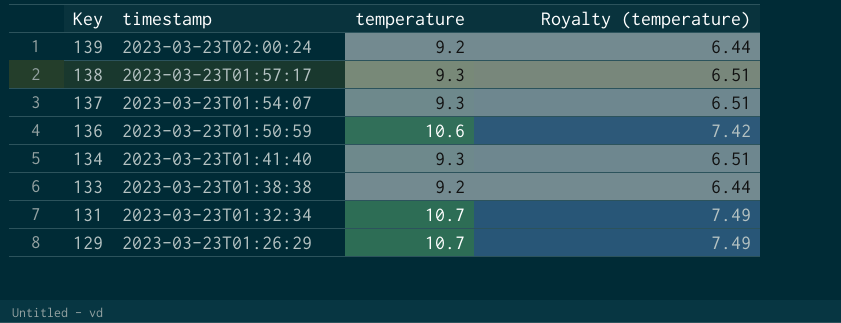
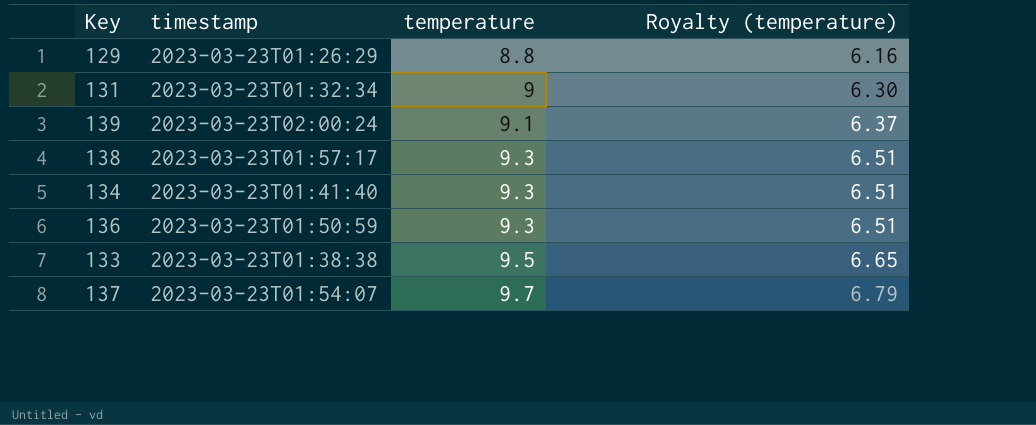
row order: Key descending -> temperature ascending
129 | temperature: 10.7 -> 8.8
129 | Royalty (temperature): 7.49 -> 6.16
131 | temperature: 10.7 -> 9
131 | Royalty (temperature): 7.49 -> 6.30
139 | temperature: 9.2 -> 9.1
139 | Royalty (temperature): 6.44 -> 6.37
136 | temperature: 10.6 -> 9.3
136 | Royalty (temperature): 7.42 -> 6.51
133 | temperature: 9.2 -> 9.5
133 | Royalty (temperature): 6.44 -> 6.65
137 | temperature: 9.3 -> 9.7
137 | Royalty (temperature): 6.51 -> 6.79

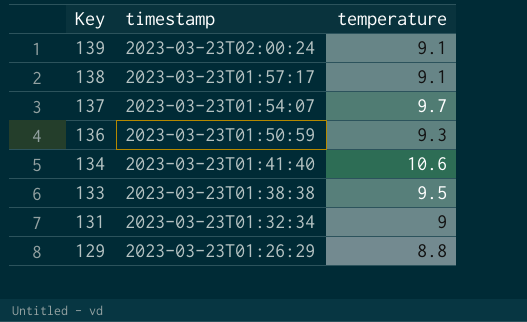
row order: temperature ascending -> Key descending
column Royalty (temperature) | formula: [temperature] * 0.7 -> none
138 | temperature: 9.3 -> 9.1
134 | temperature: 9.3 -> 10.6

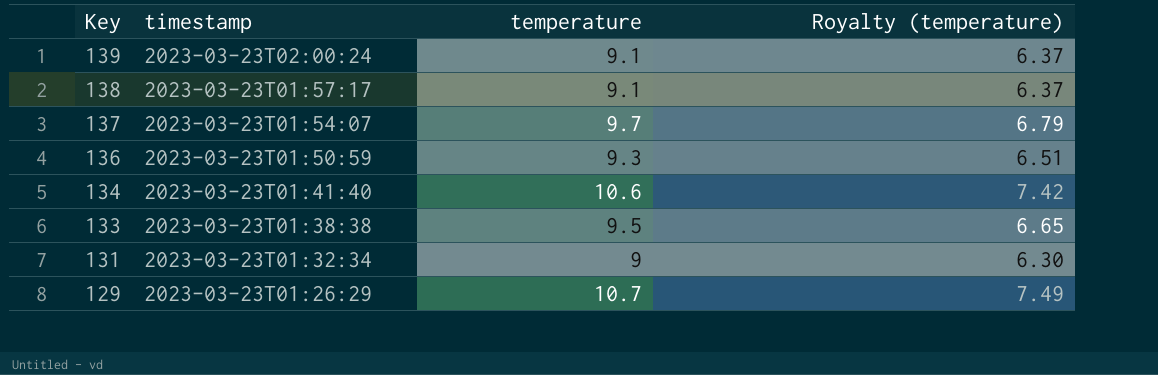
column Royalty (temperature) | formula: none -> [temperature] * 0.7
129 | temperature: 8.8 -> 10.7

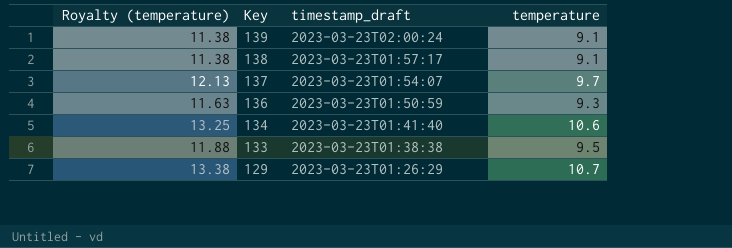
column Royalty (temperature) | formula: [temperature] * 0.7 -> [temperature] * 1.25
column Royalty (temperature) | position: 4 -> 1
column name: timestamp -> timestamp_draft
row 131: 2023-03-23T01:32:34 | 9 | 6.30 -> none

